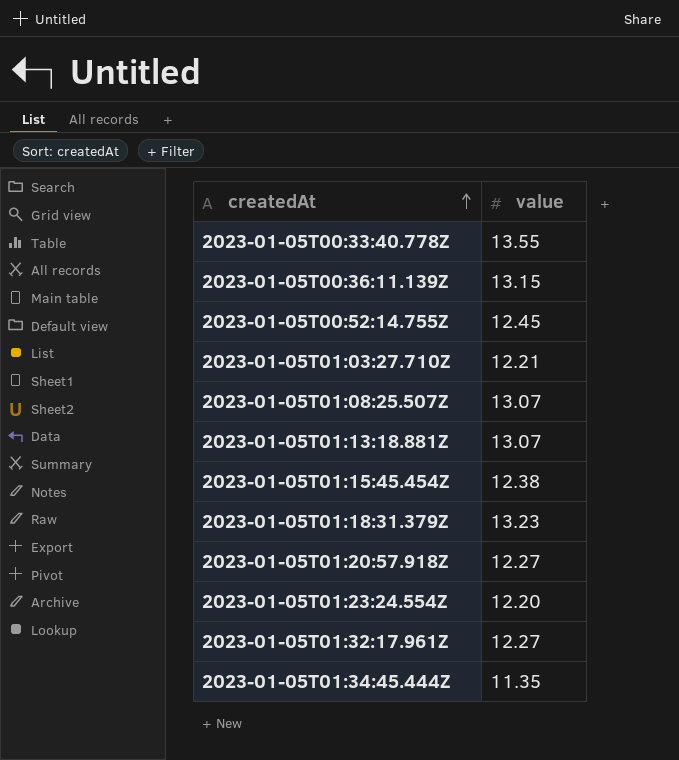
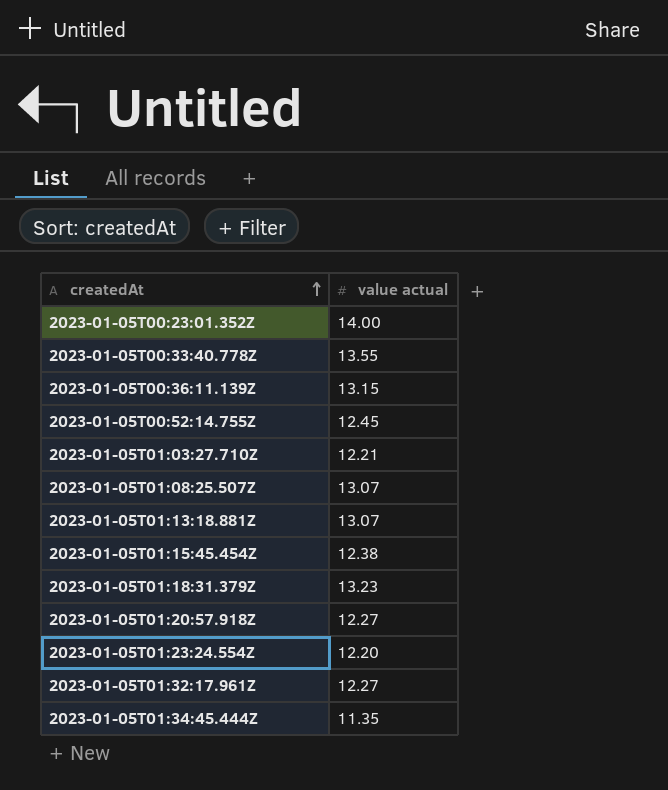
column name: value -> value actual
row 2023-01-05T00:23:01.352Z: none -> 14.00

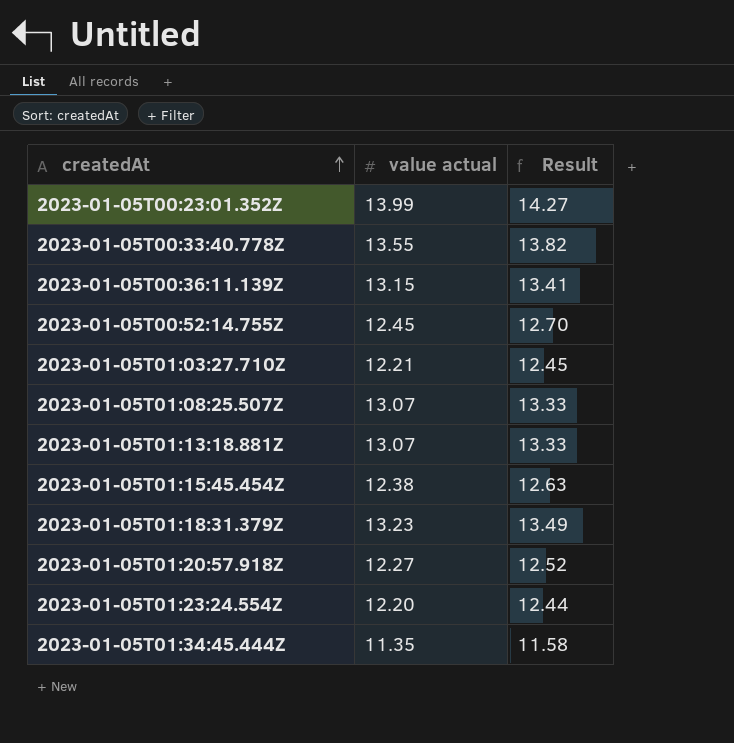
column Result | formula: none -> [value actual] * 1.02
row 2023-01-05T01:32:17.961Z: 12.27 -> none
2023-01-05T00:23:01.352Z | value actual: 14.00 -> 13.99

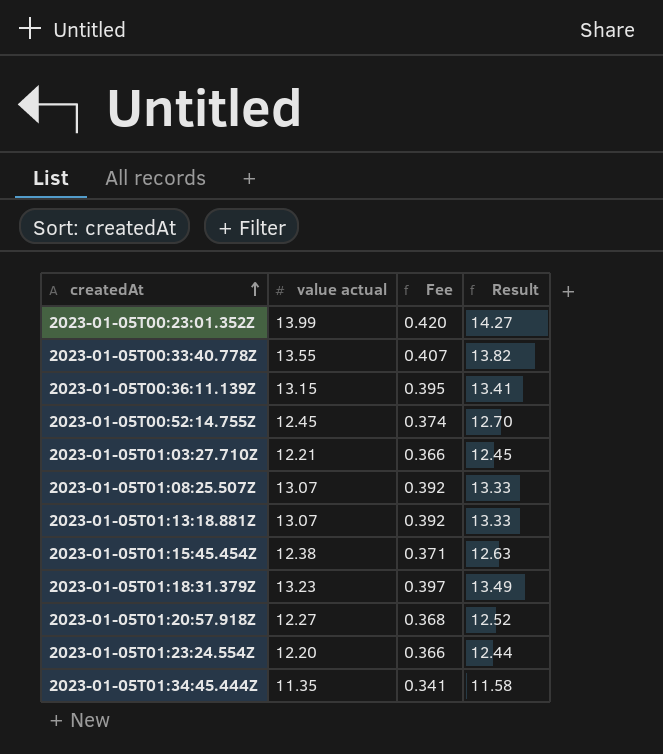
column Fee | formula: none -> [value actual] * 0.03

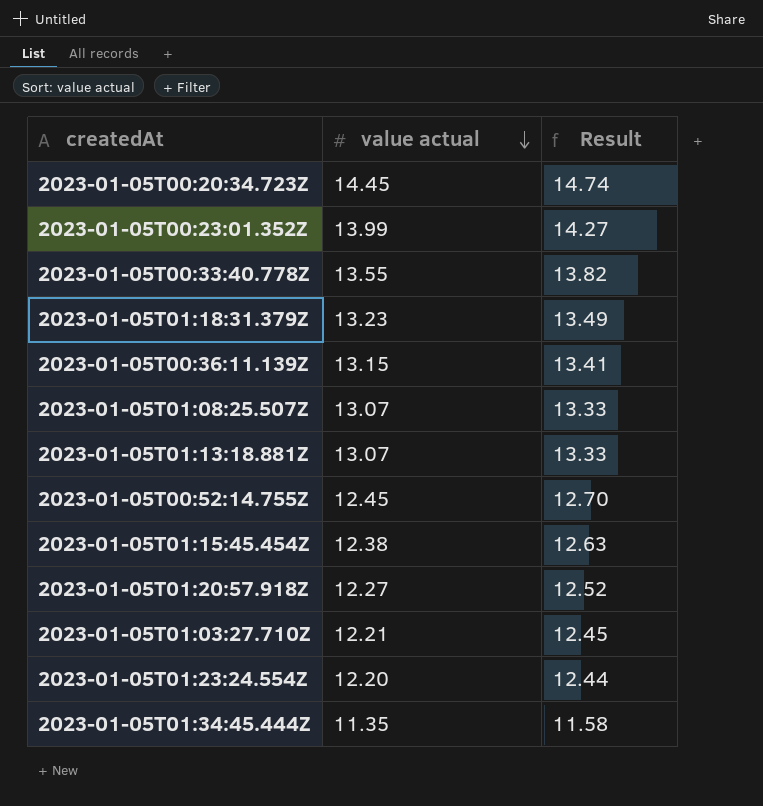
row order: createdAt ascending -> value actual descending
column Fee | formula: [value actual] * 0.03 -> none
row 2023-01-05T00:20:34.723Z: none -> 14.45 | 14.74

